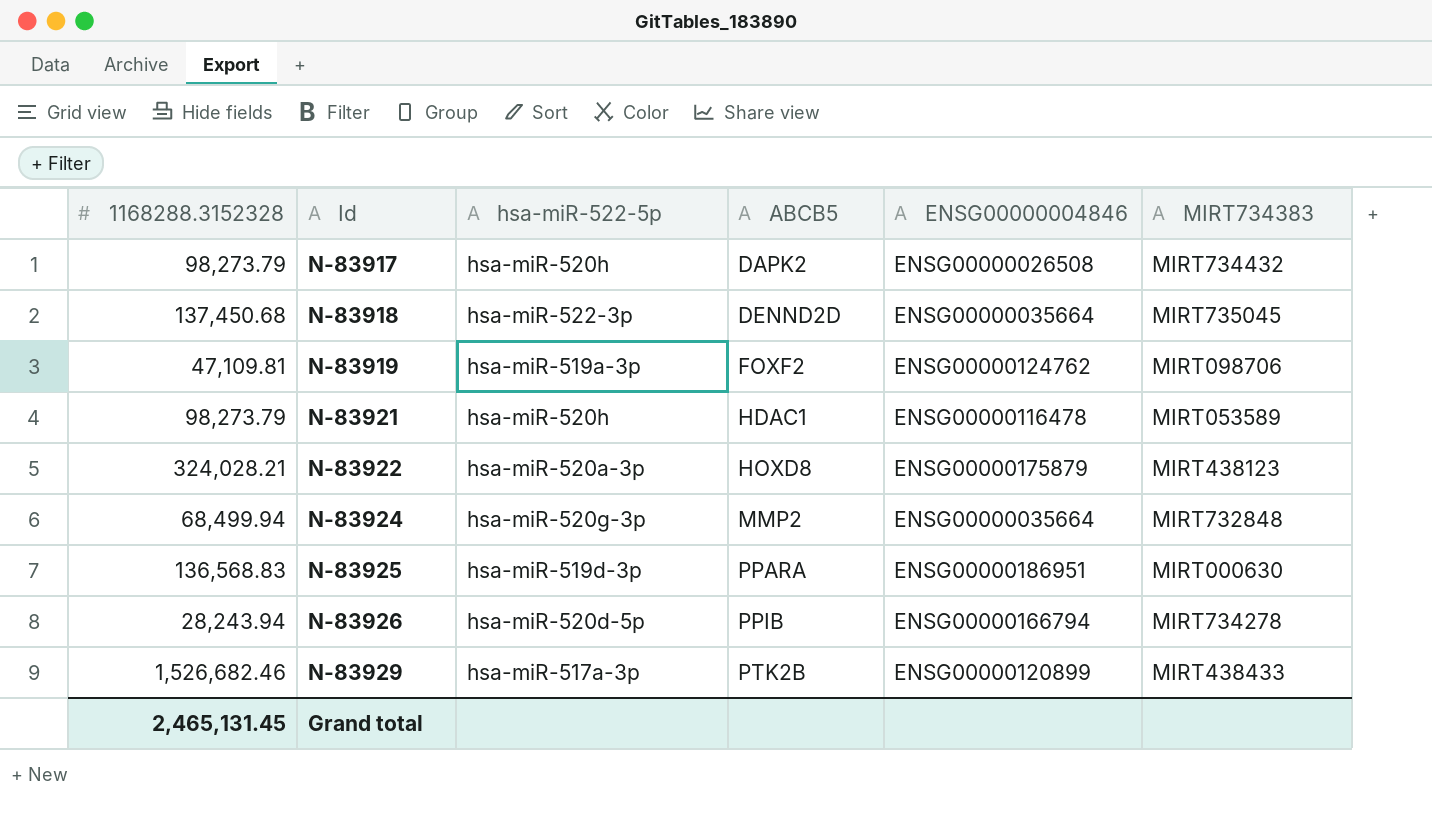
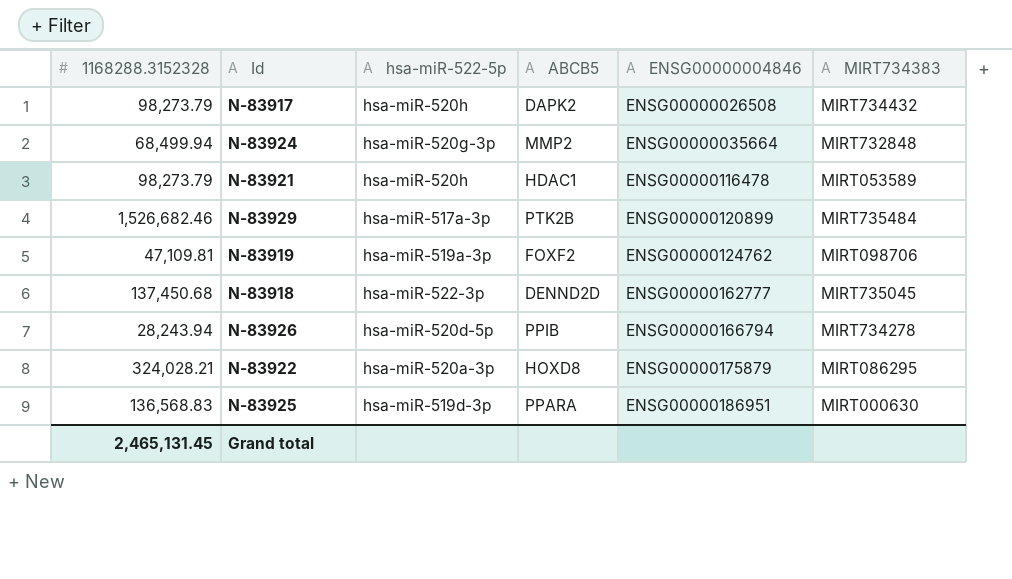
row order: Id ascending -> ENSG00000004846 ascending
N-83929 | MIRT734383: MIRT438433 -> MIRT735484
N-83918 | ENSG00000004846: ENSG00000035664 -> ENSG00000162777
N-83922 | MIRT734383: MIRT438123 -> MIRT086295

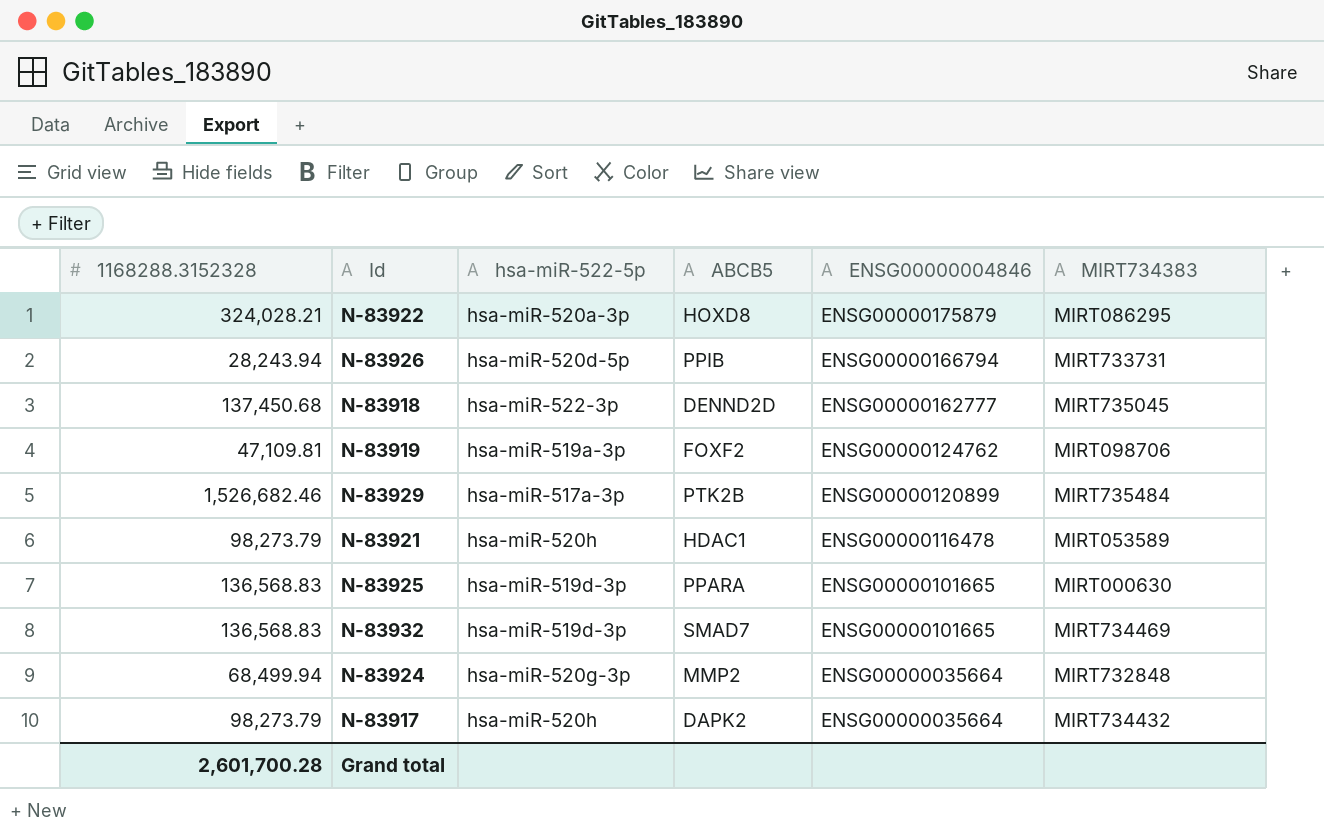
row order: ENSG00000004846 ascending -> ENSG00000004846 descending
N-83926 | MIRT734383: MIRT734278 -> MIRT733731
N-83925 | ENSG00000004846: ENSG00000186951 -> ENSG00000101665
row N-83932: none -> 136,568.83 | hsa-miR-519d-3p | SMAD7 | ENSG00000101665 | MIRT734469
N-83917 | ENSG00000004846: ENSG00000026508 -> ENSG00000035664
Grand total | 1168288.3152328: 2,465,131.45 -> 2,601,700.28

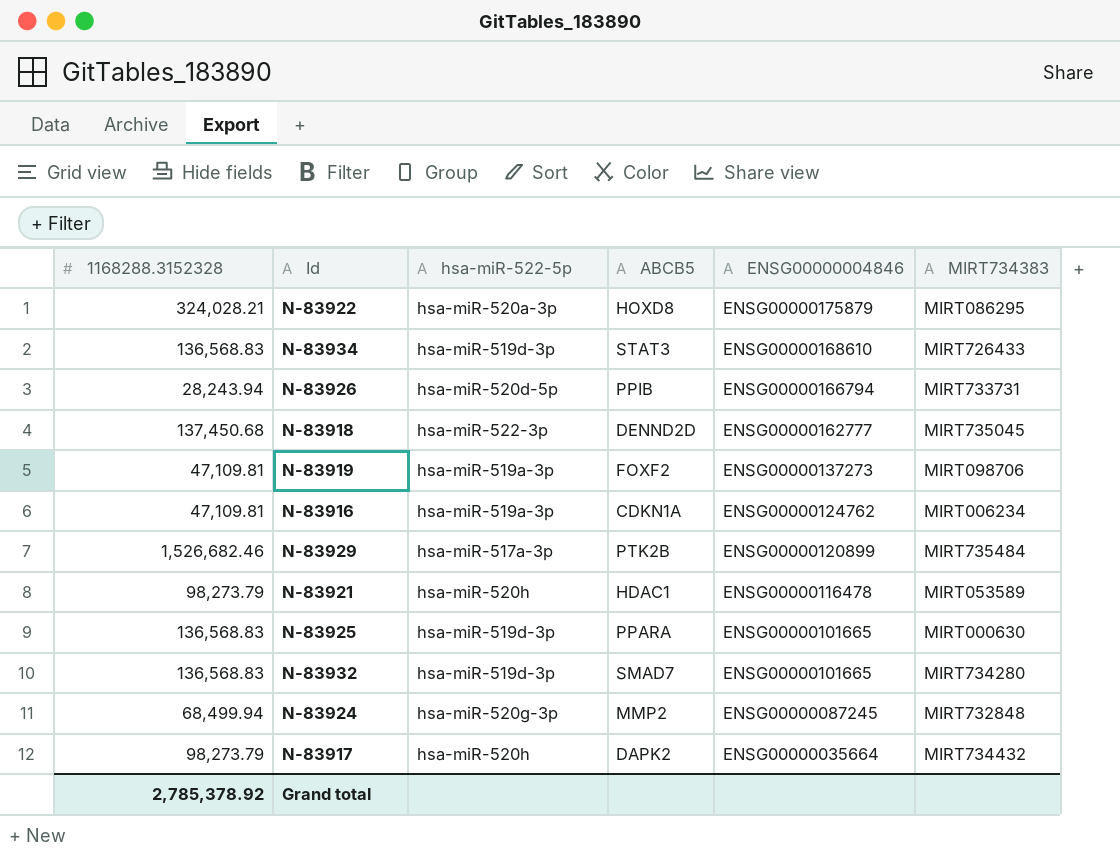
row N-83934: none -> 136,568.83 | hsa-miR-519d-3p | STAT3 | ENSG00000168610 | MIRT726433
N-83919 | ENSG00000004846: ENSG00000124762 -> ENSG00000137273
row N-83916: none -> 47,109.81 | hsa-miR-519a-3p | CDKN1A | ENSG00000124762 | MIRT006234
N-83932 | MIRT734383: MIRT734469 -> MIRT734280
N-83924 | ENSG00000004846: ENSG00000035664 -> ENSG00000087245
Grand total | 1168288.3152328: 2,601,700.28 -> 2,785,378.92

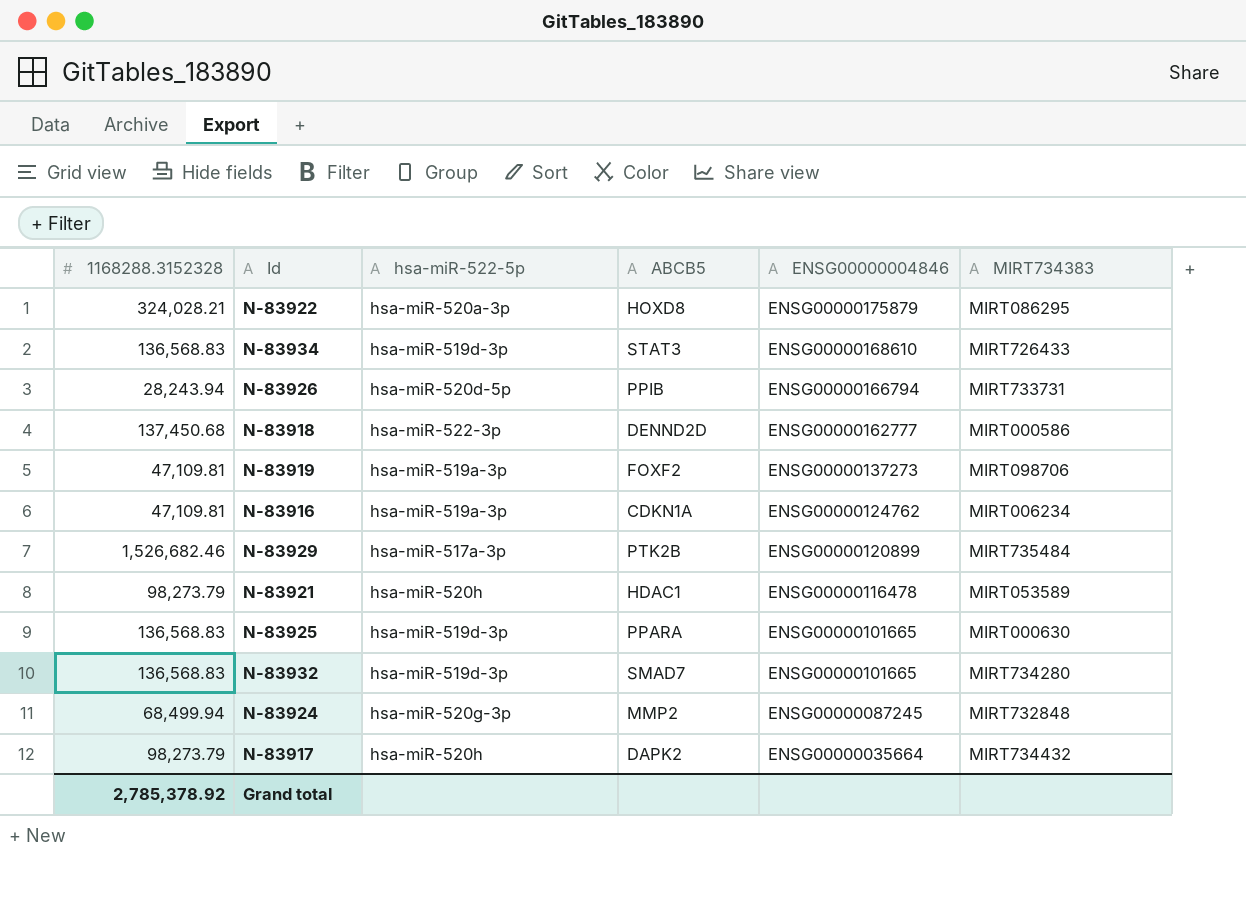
N-83918 | MIRT734383: MIRT735045 -> MIRT000586

